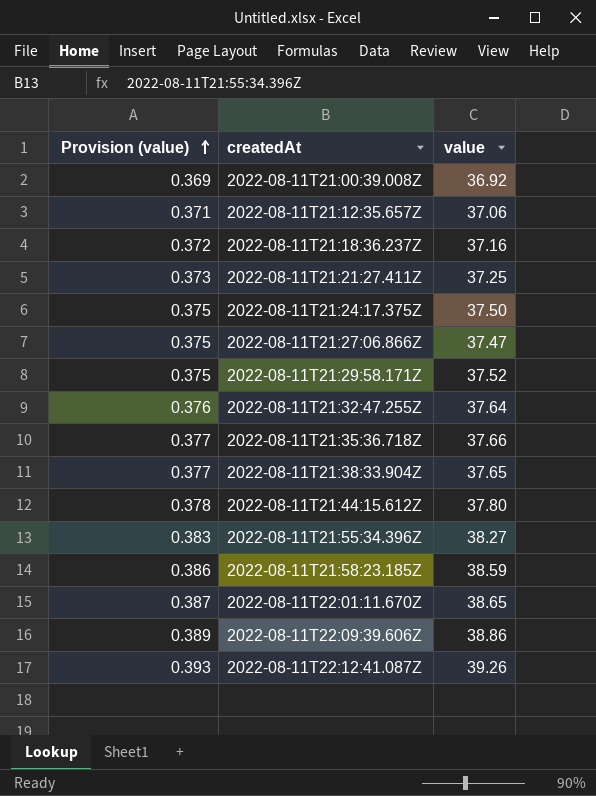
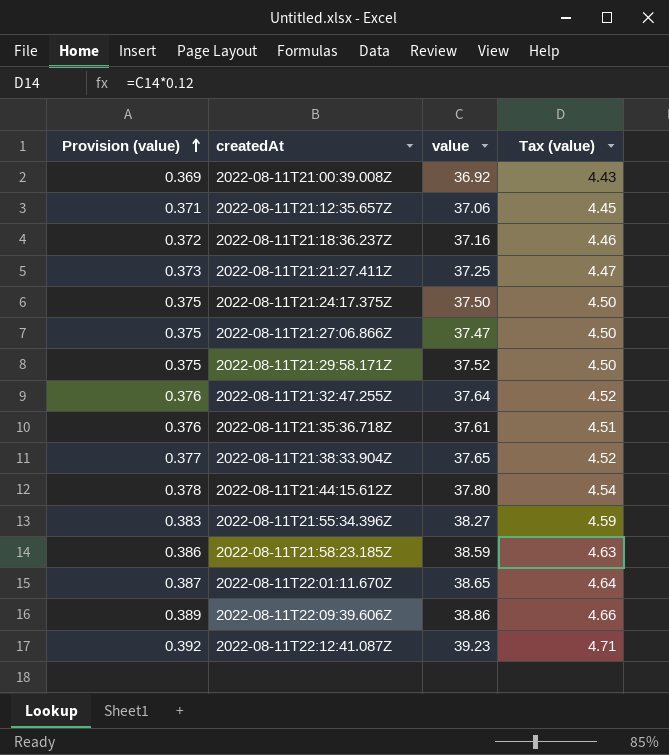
column Tax (value) | formula: none -> [value] * 0.12
2022-08-11T21:35:36.718Z | Provision (value): 0.377 -> 0.376
2022-08-11T21:35:36.718Z | value: 37.66 -> 37.61
2022-08-11T22:12:41.087Z | Provision (value): 0.393 -> 0.392
2022-08-11T22:12:41.087Z | value: 39.26 -> 39.23

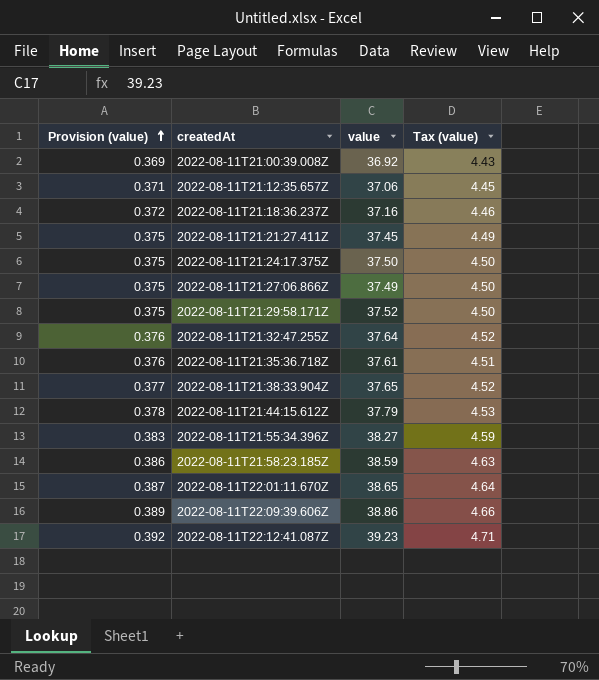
2022-08-11T21:21:27.411Z | Provision (value): 0.373 -> 0.375
2022-08-11T21:21:27.411Z | value: 37.25 -> 37.45
2022-08-11T21:21:27.411Z | Tax (value): 4.47 -> 4.49
2022-08-11T21:27:06.866Z | value: 37.47 -> 37.49
2022-08-11T21:44:15.612Z | value: 37.80 -> 37.79
2022-08-11T21:44:15.612Z | Tax (value): 4.54 -> 4.53

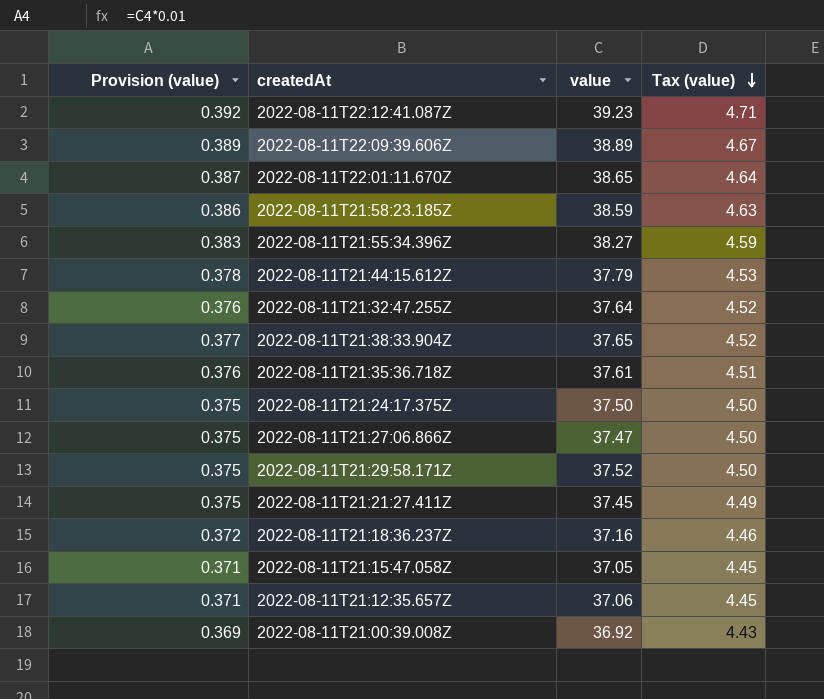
row order: Provision (value) ascending -> Tax (value) descending
2022-08-11T22:09:39.606Z | value: 38.86 -> 38.89
2022-08-11T22:09:39.606Z | Tax (value): 4.66 -> 4.67
2022-08-11T21:27:06.866Z | value: 37.49 -> 37.47
row 2022-08-11T21:15:47.058Z: none -> 0.371 | 37.05 | 4.45

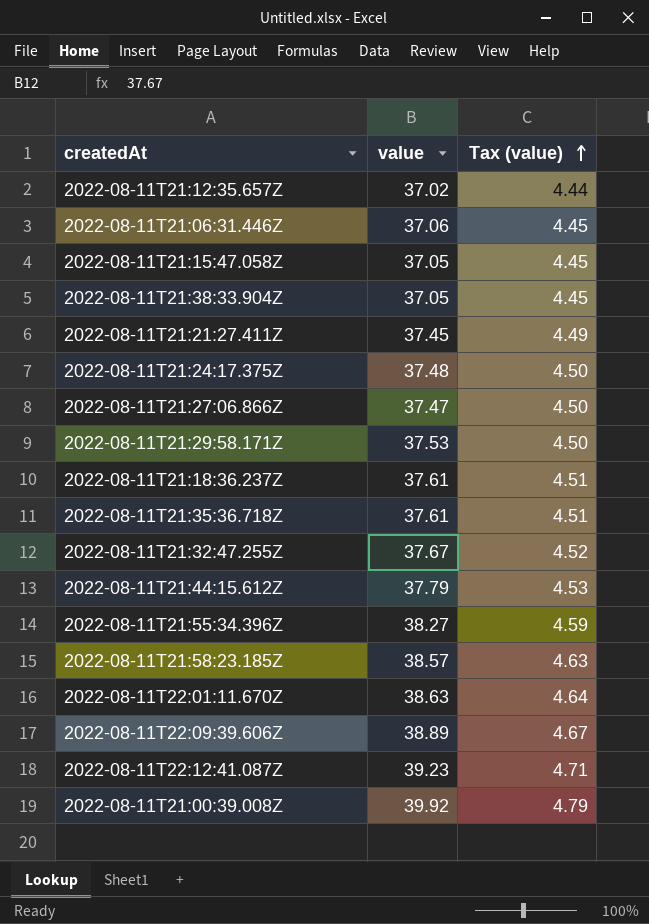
row order: Tax (value) descending -> Tax (value) ascending
column Provision (value) | formula: [value] * 0.01 -> none
2022-08-11T21:12:35.657Z | value: 37.06 -> 37.02
2022-08-11T21:12:35.657Z | Tax (value): 4.45 -> 4.44
row 2022-08-11T21:06:31.446Z: none -> 37.06 | 4.45
2022-08-11T21:38:33.904Z | value: 37.65 -> 37.05
2022-08-11T21:38:33.904Z | Tax (value): 4.52 -> 4.45
2022-08-11T21:24:17.375Z | value: 37.50 -> 37.48
2022-08-11T21:29:58.171Z | value: 37.52 -> 37.53
2022-08-11T21:18:36.237Z | value: 37.16 -> 37.61
2022-08-11T21:18:36.237Z | Tax (value): 4.46 -> 4.51
2022-08-11T21:32:47.255Z | value: 37.64 -> 37.67
2022-08-11T21:58:23.185Z | value: 38.59 -> 38.57
2022-08-11T22:01:11.670Z | value: 38.65 -> 38.63
2022-08-11T21:00:39.008Z | value: 36.92 -> 39.92
2022-08-11T21:00:39.008Z | Tax (value): 4.43 -> 4.79

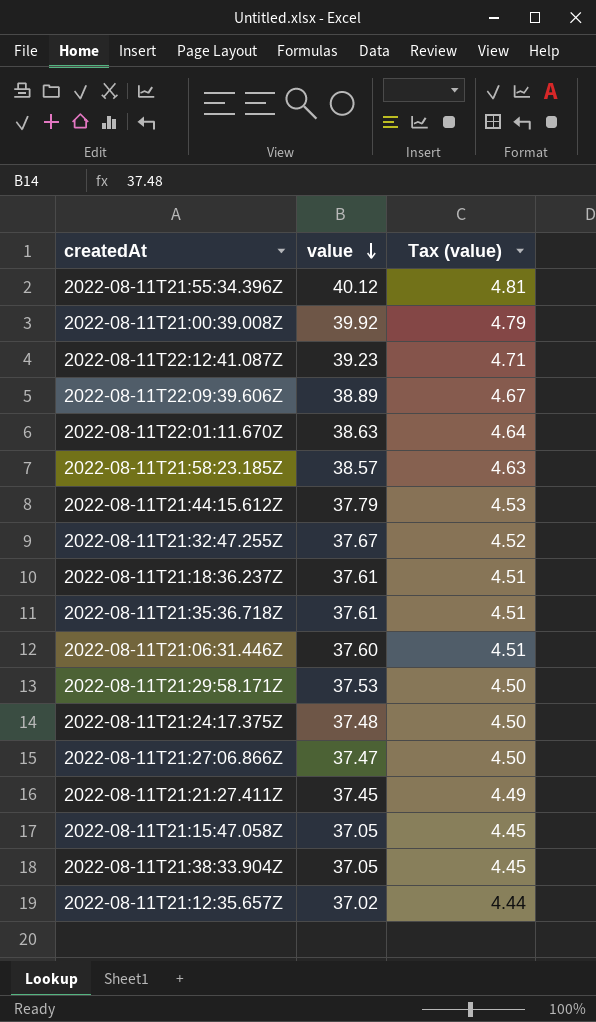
row order: Tax (value) ascending -> value descending
2022-08-11T21:55:34.396Z | value: 38.27 -> 40.12
2022-08-11T21:55:34.396Z | Tax (value): 4.59 -> 4.81
2022-08-11T21:06:31.446Z | value: 37.06 -> 37.60
2022-08-11T21:06:31.446Z | Tax (value): 4.45 -> 4.51

